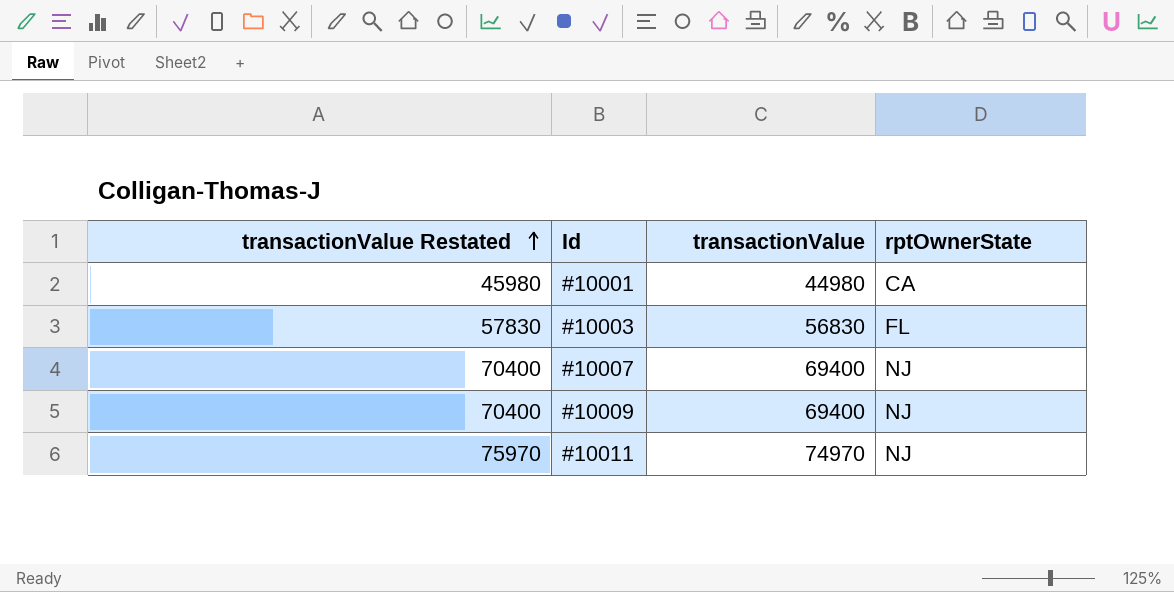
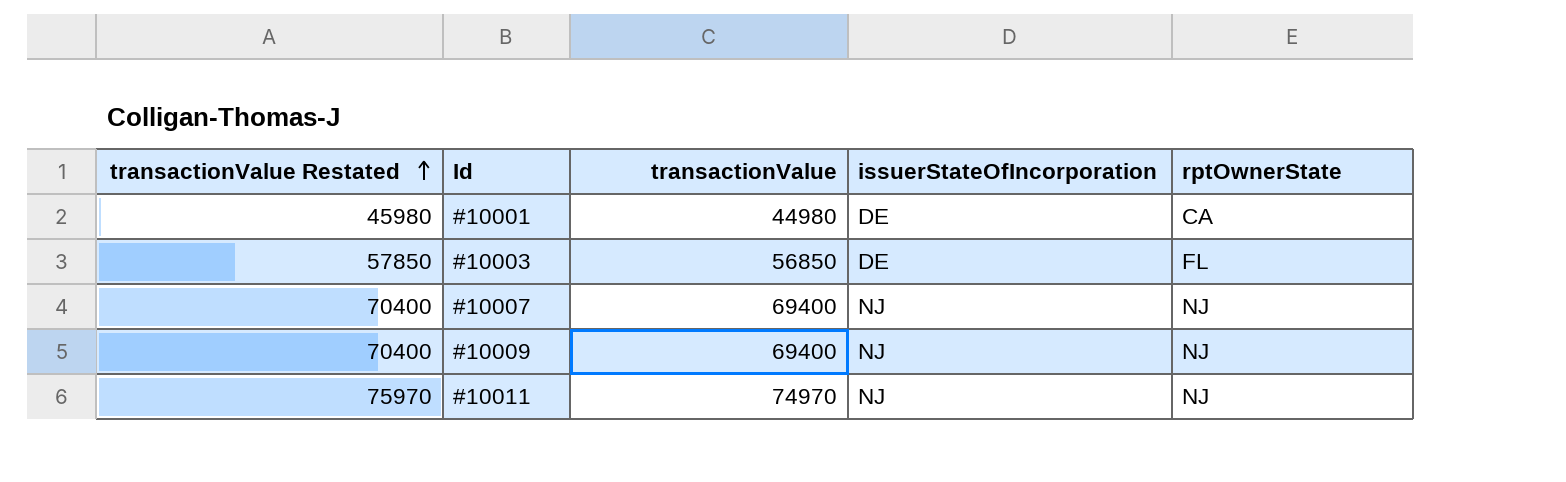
column issuerStateOfIncorporation | position: none -> 4
#10003 | transactionValue Restated: 57830 -> 57850
#10003 | transactionValue: 56830 -> 56850

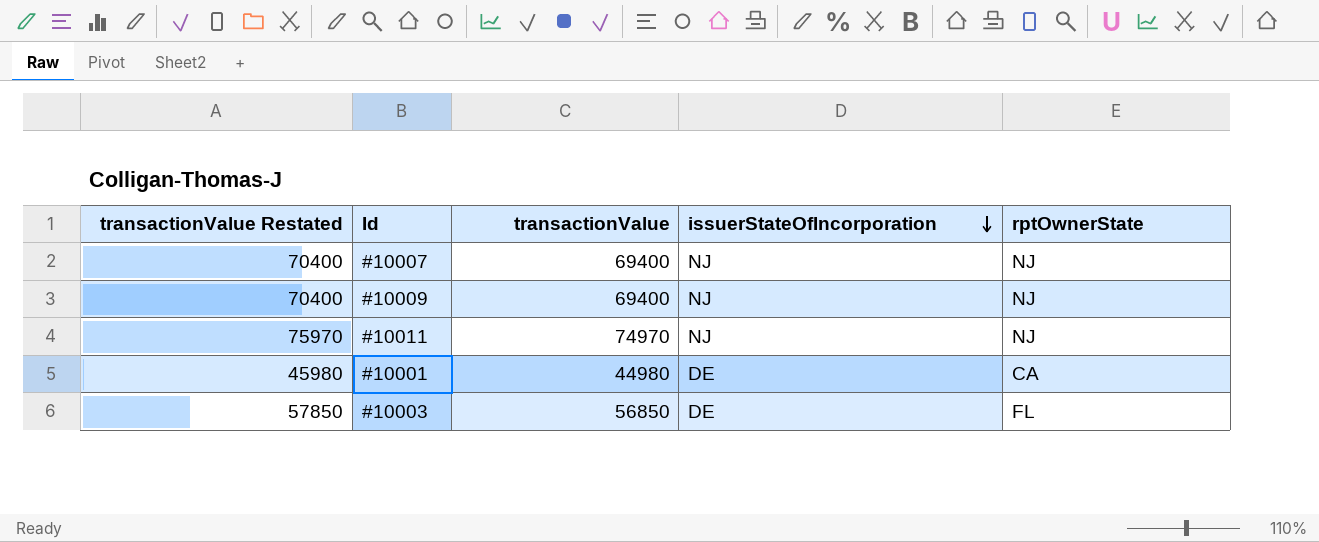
row order: transactionValue Restated ascending -> issuerStateOfIncorporation descending

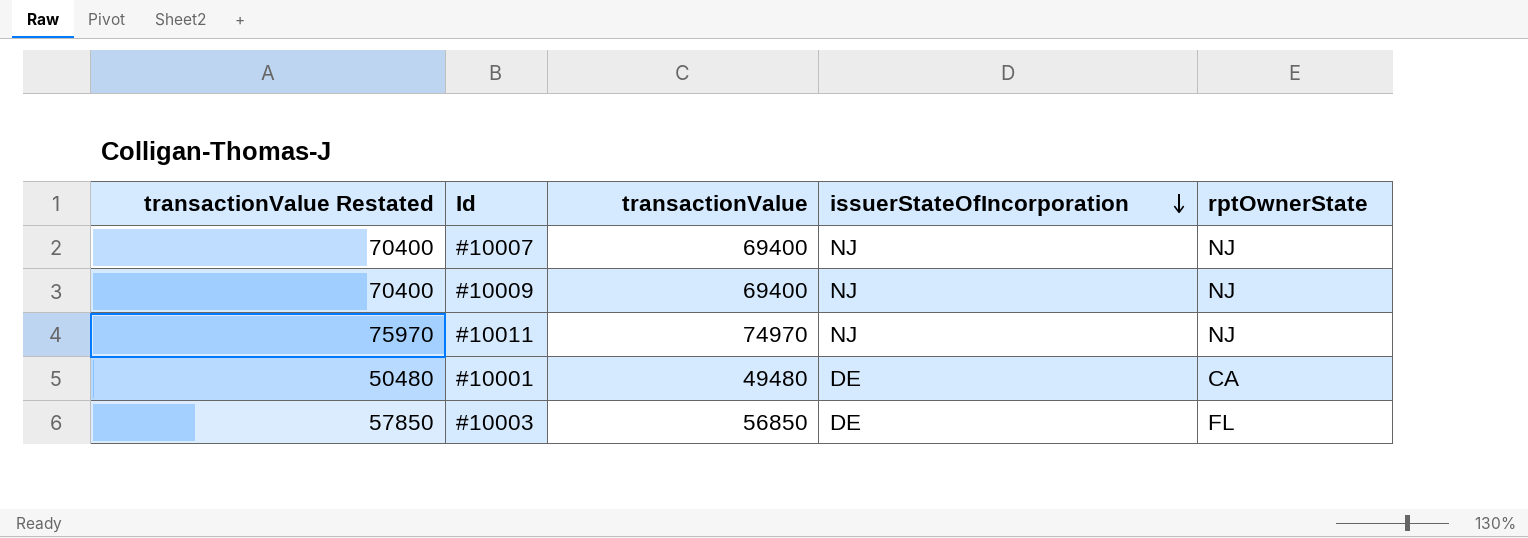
#10001 | transactionValue Restated: 45980 -> 50480
#10001 | transactionValue: 44980 -> 49480

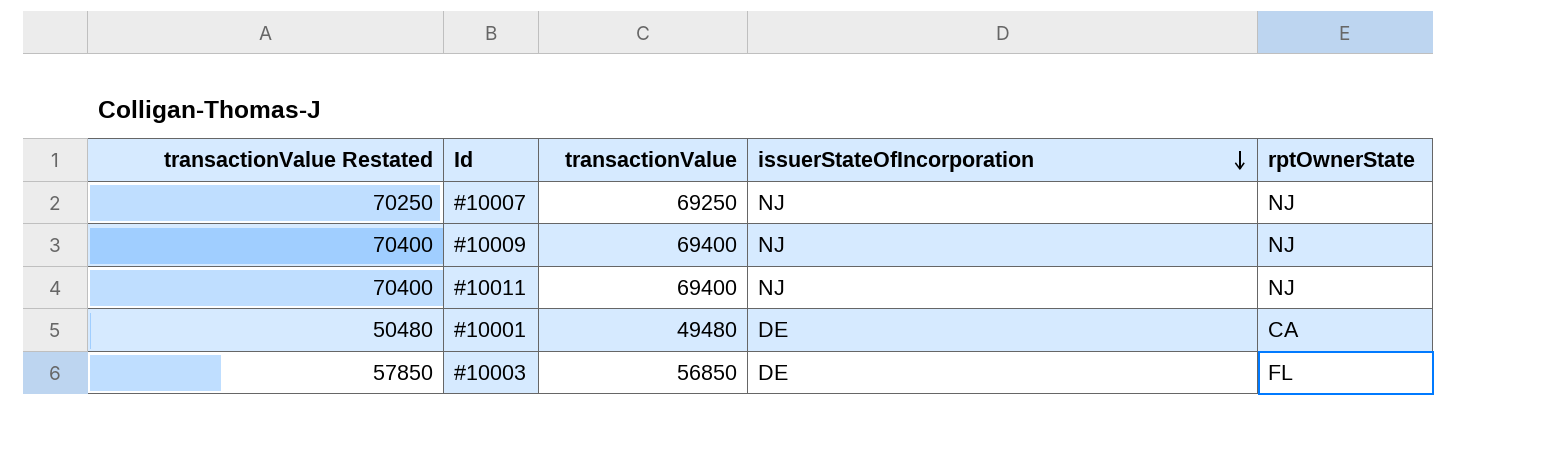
#10007 | transactionValue Restated: 70400 -> 70250
#10007 | transactionValue: 69400 -> 69250
#10011 | transactionValue Restated: 75970 -> 70400
#10011 | transactionValue: 74970 -> 69400

